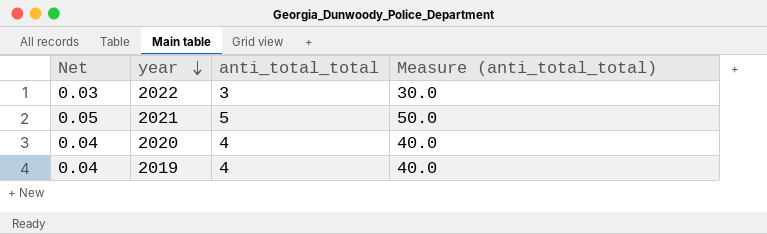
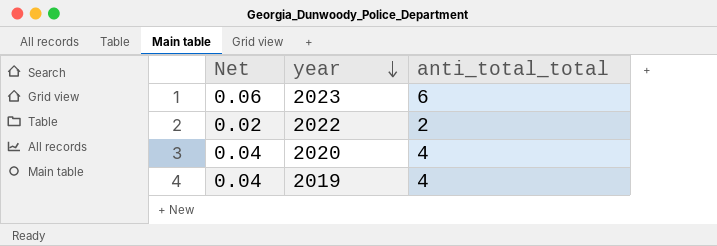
column Measure (anti_total_total) | formula: [anti_total_total] * 10 -> none
row 2021: 0.05 | 5 | 50.0 -> none
row 2023: none -> 0.06 | 6
2022 | Net: 0.03 -> 0.02
2022 | anti_total_total: 3 -> 2

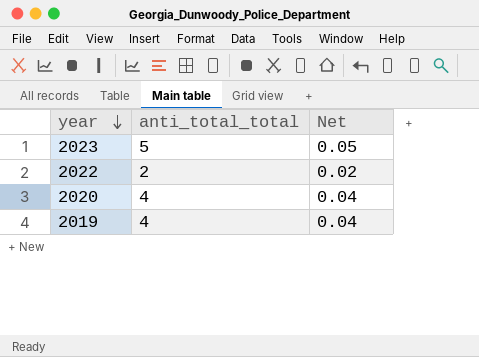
column Net | position: 1 -> 3
2023 | anti_total_total: 6 -> 5
2023 | Net: 0.06 -> 0.05

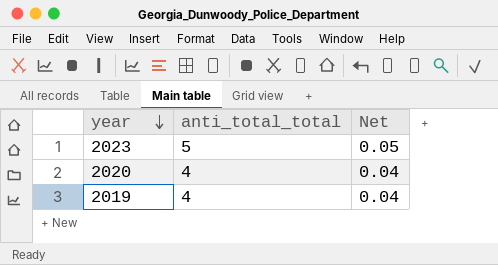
row 2022: 2 | 0.02 -> none

